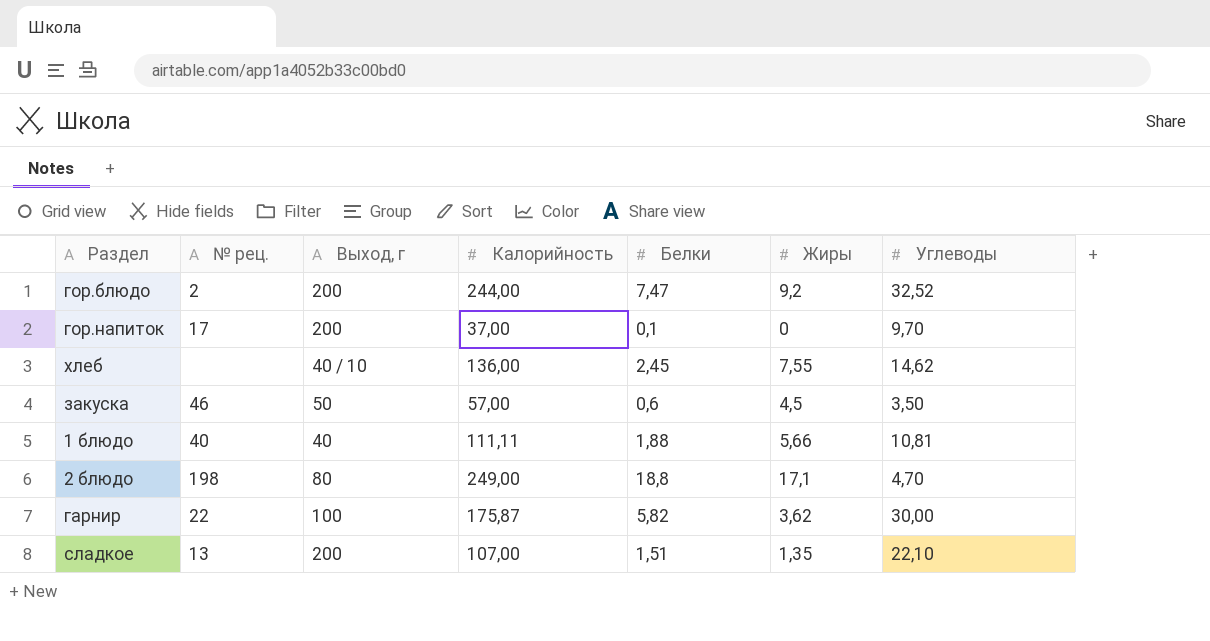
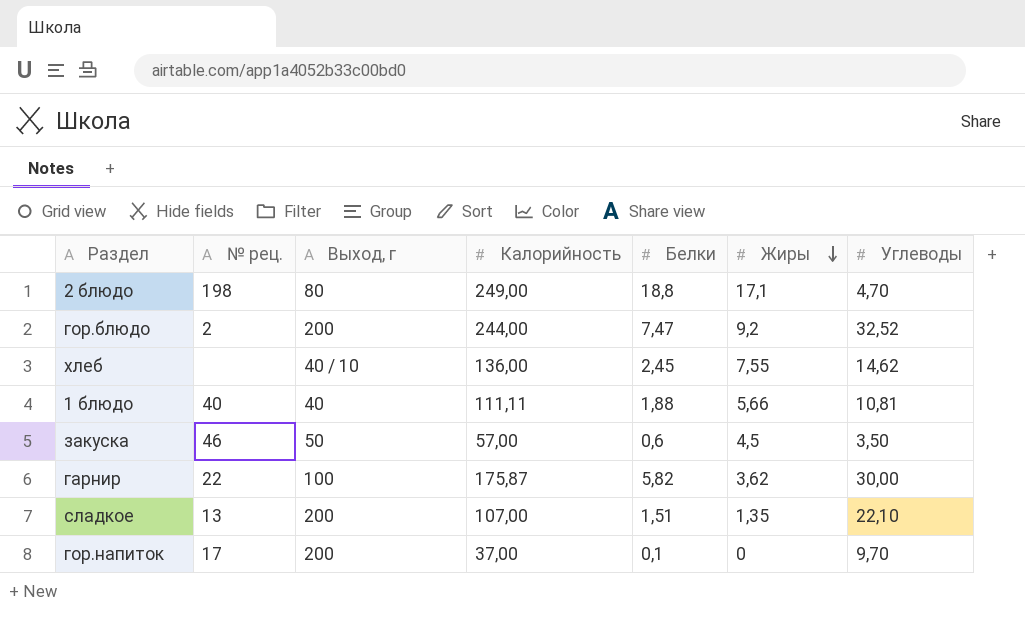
row order: none -> Жиры descending

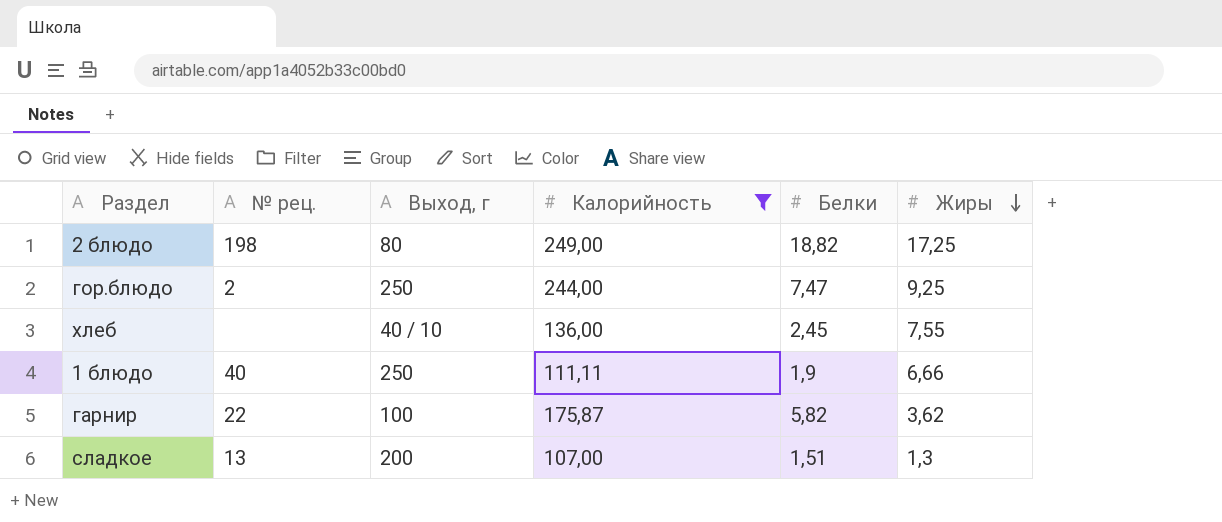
filter: none -> Калорийность >= 107,00
column Углеводы | position: 7 -> none
2 блюдо | Белки: 18,8 -> 18,82
2 блюдо | Жиры: 17,1 -> 17,25
гор.блюдо | Выход, г: 200 -> 250
гор.блюдо | Жиры: 9,2 -> 9,25
1 блюдо | Выход, г: 40 -> 250
1 блюдо | Белки: 1,88 -> 1,9
1 блюдо | Жиры: 5,66 -> 6,66
сладкое | Жиры: 1,35 -> 1,3

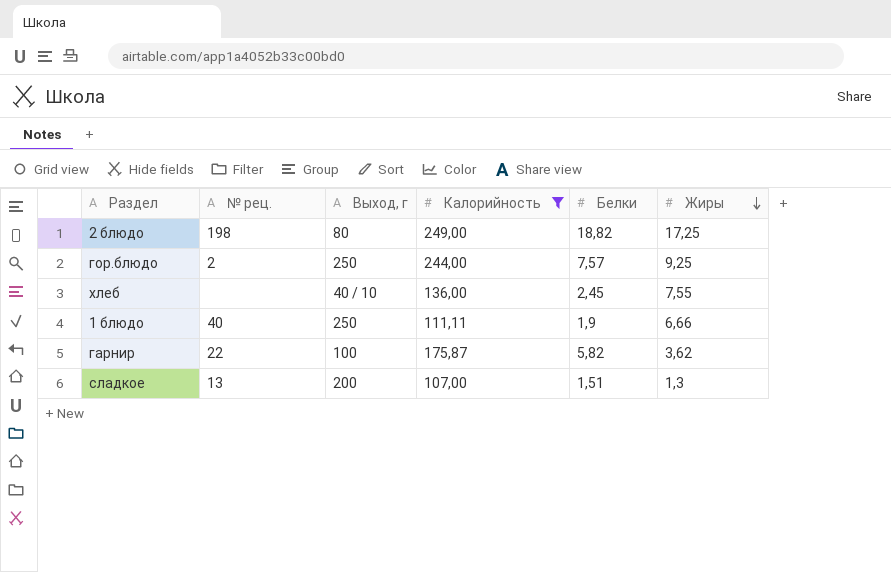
гор.блюдо | Белки: 7,47 -> 7,57

